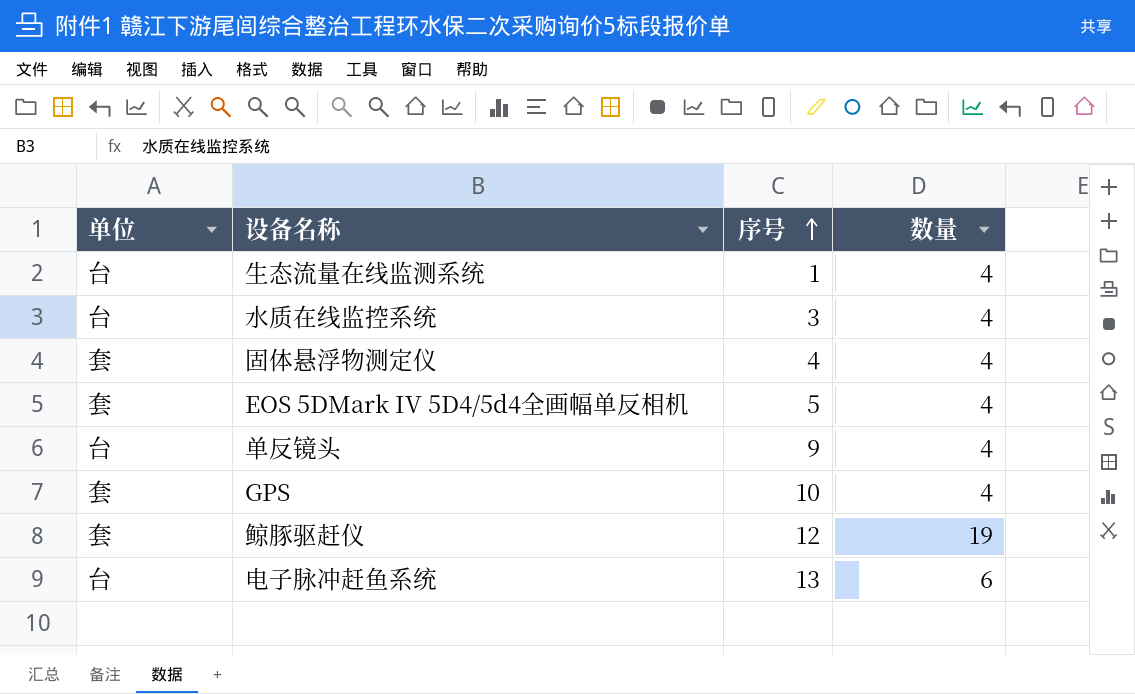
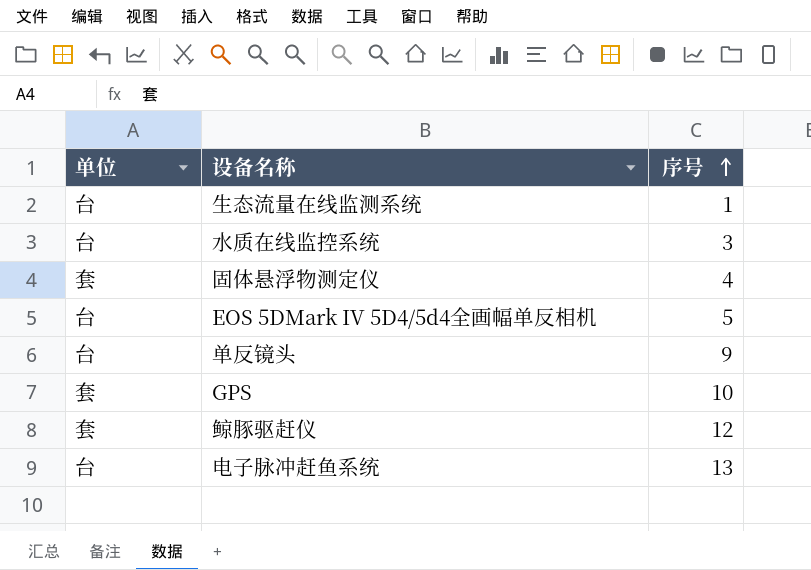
column 数量 | position: 4 -> none
EOS 5DMark IV 5D4/5d4全画幅单反相机 | 单位: 套 -> 台

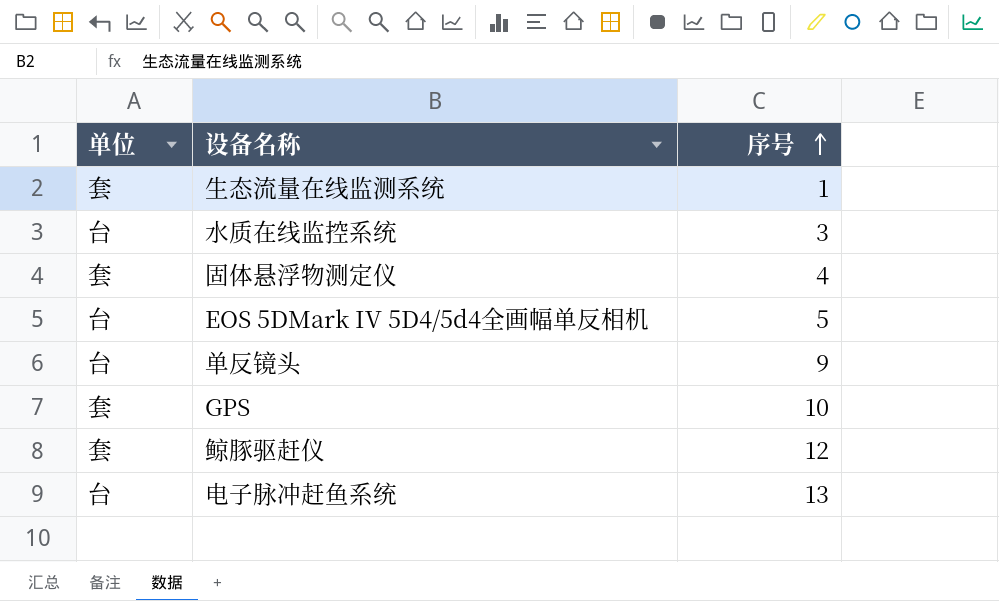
生态流量在线监测系统 | 单位: 台 -> 套

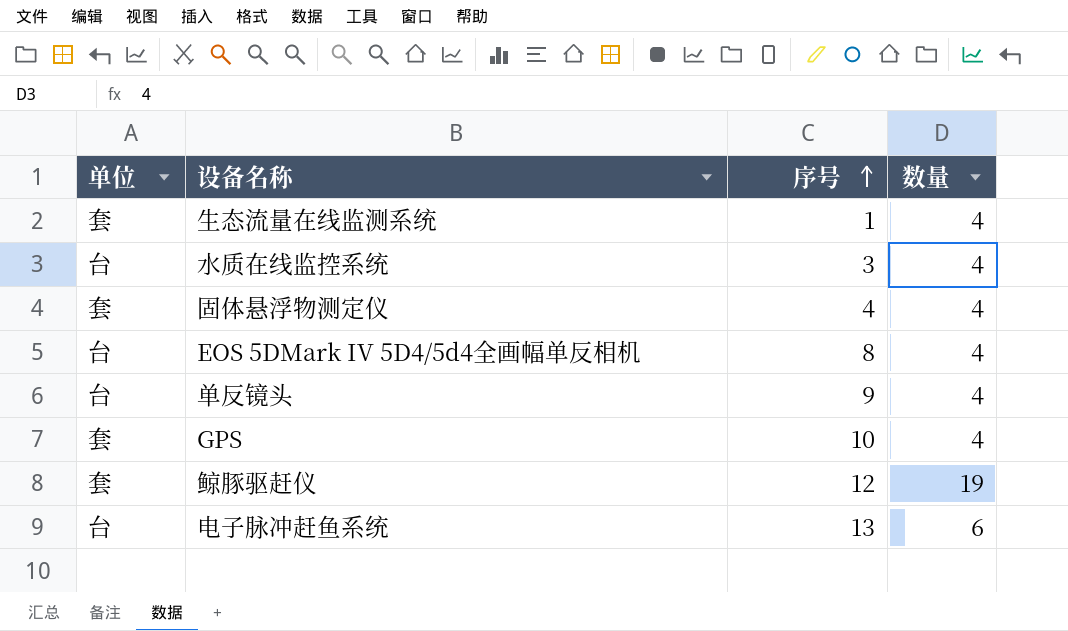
column 数量 | position: none -> 4
EOS 5DMark IV 5D4/5d4全画幅单反相机 | 序号: 5 -> 8

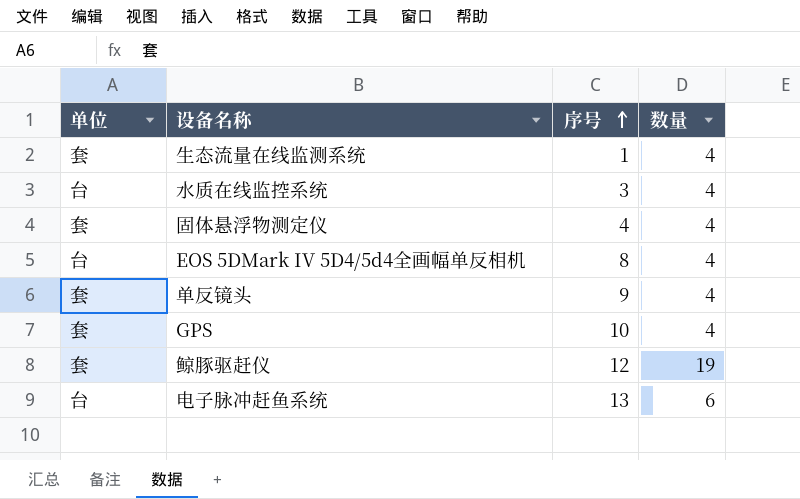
单反镜头 | 单位: 台 -> 套

